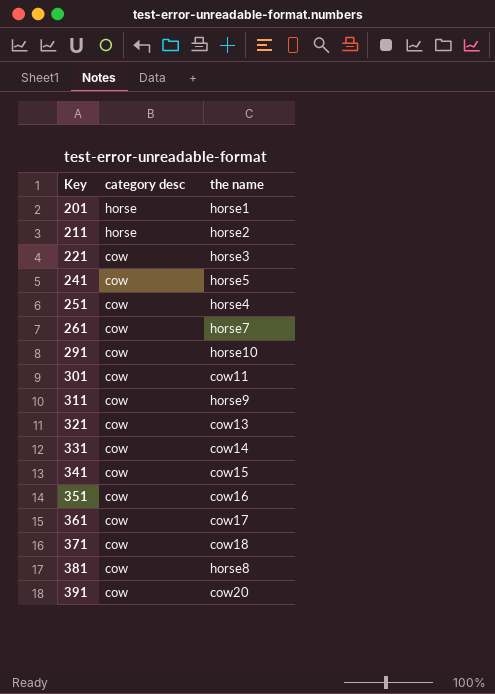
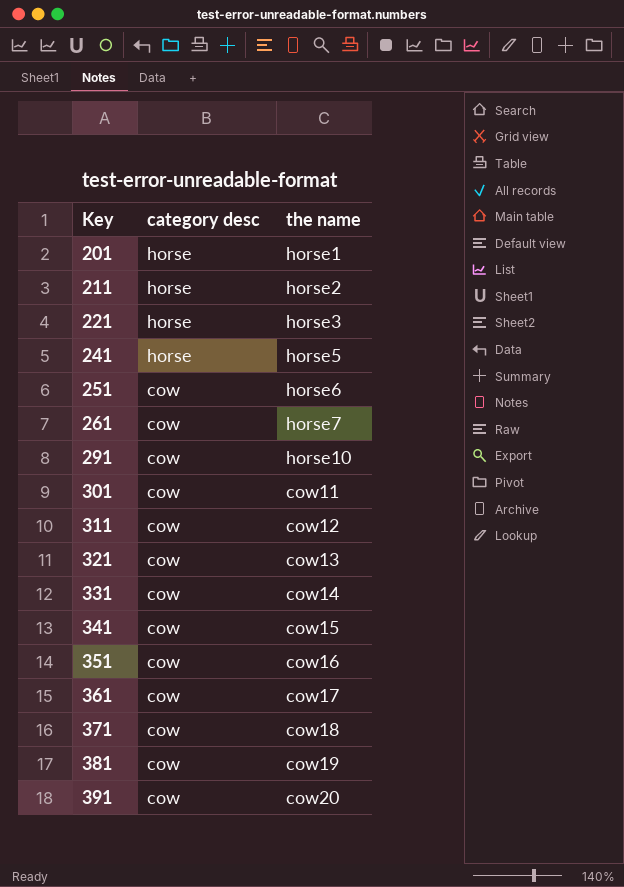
221 | category desc: cow -> horse
241 | category desc: cow -> horse
251 | the name: horse4 -> horse6
311 | the name: horse9 -> cow12
381 | the name: horse8 -> cow19

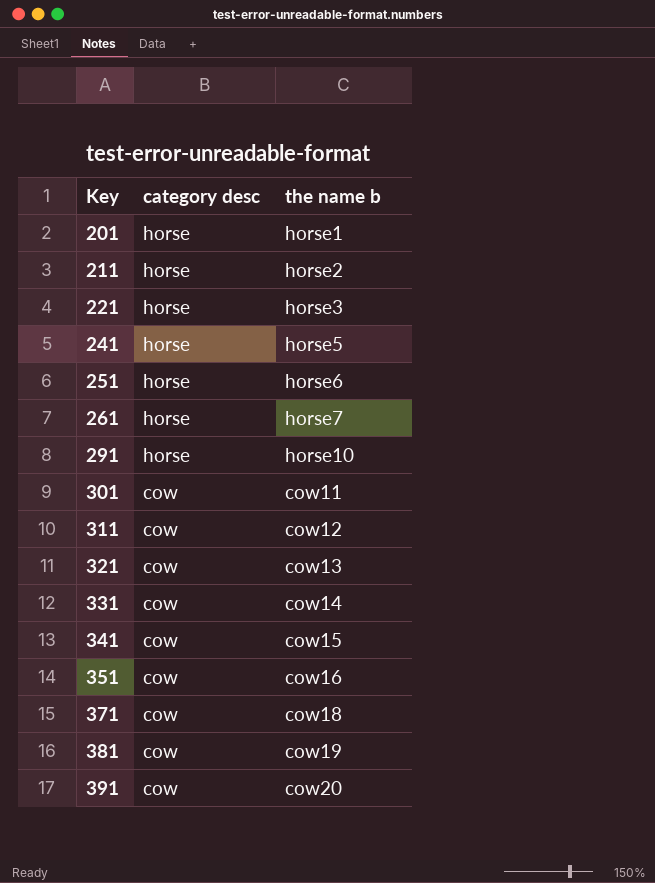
column name: the name -> the name b
row 361: cow | cow17 -> none
251 | category desc: cow -> horse
261 | category desc: cow -> horse
291 | category desc: cow -> horse

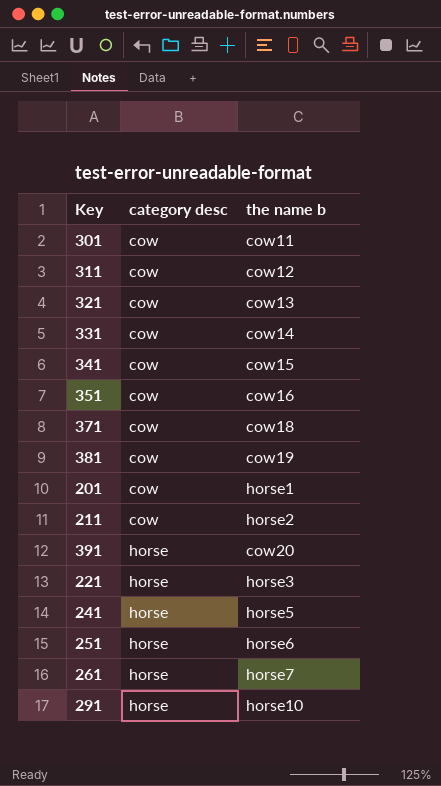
row order: Key ascending -> category desc ascending
201 | category desc: horse -> cow
211 | category desc: horse -> cow
391 | category desc: cow -> horse

